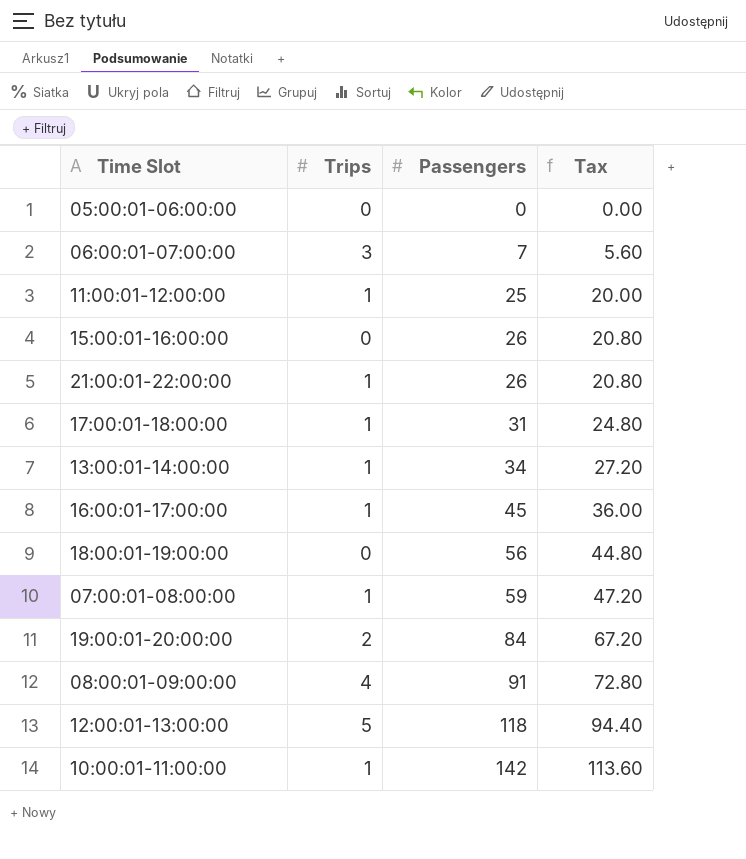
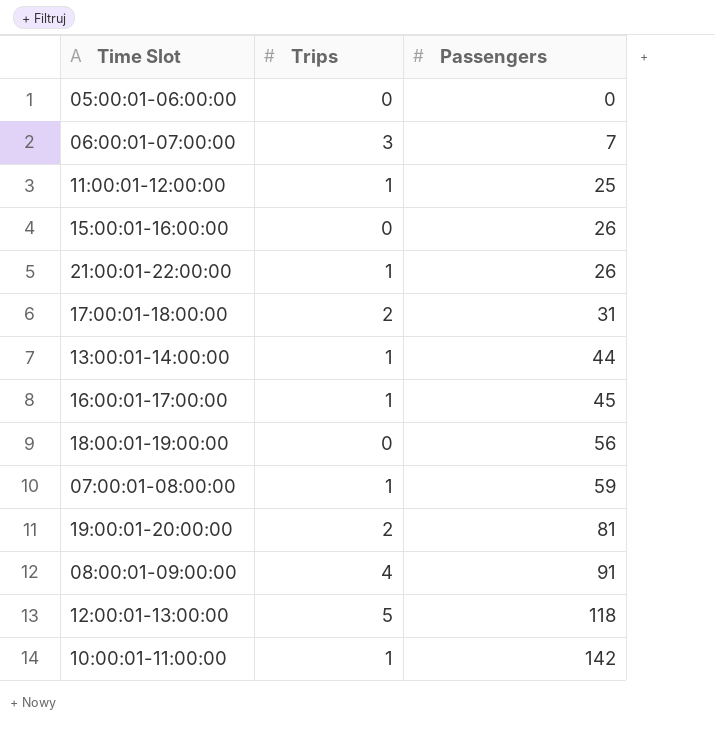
column Tax | formula: [Passengers] * 0.8 -> none
17:00:01-18:00:00 | Trips: 1 -> 2
13:00:01-14:00:00 | Passengers: 34 -> 44
19:00:01-20:00:00 | Passengers: 84 -> 81

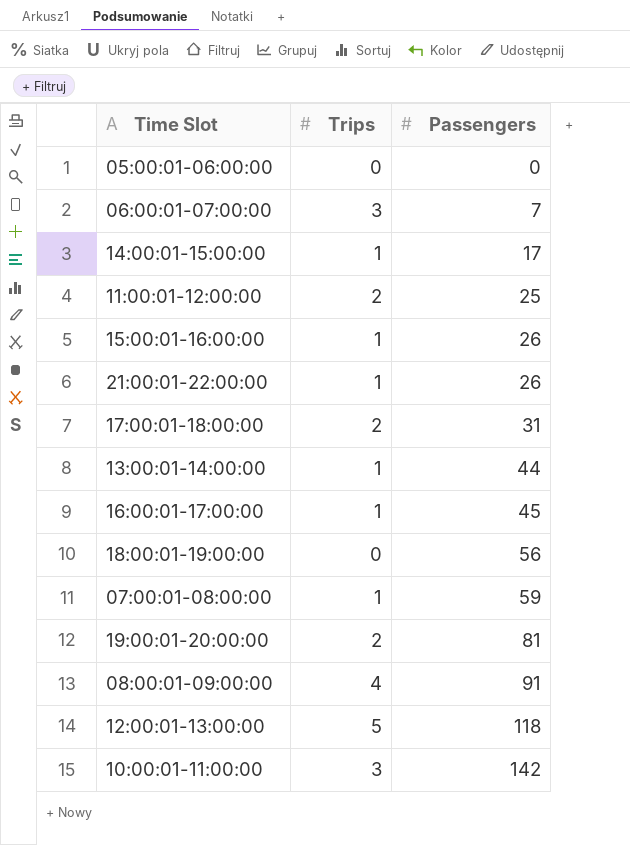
row 14:00:01-15:00:00: none -> 1 | 17
11:00:01-12:00:00 | Trips: 1 -> 2
15:00:01-16:00:00 | Trips: 0 -> 1
10:00:01-11:00:00 | Trips: 1 -> 3

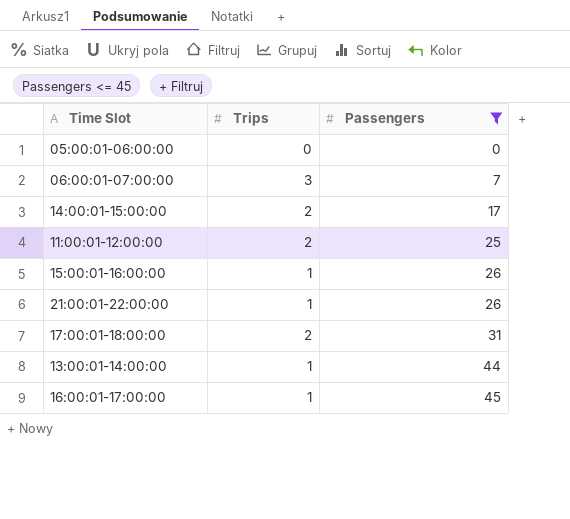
filter: none -> Passengers <= 45
14:00:01-15:00:00 | Trips: 1 -> 2

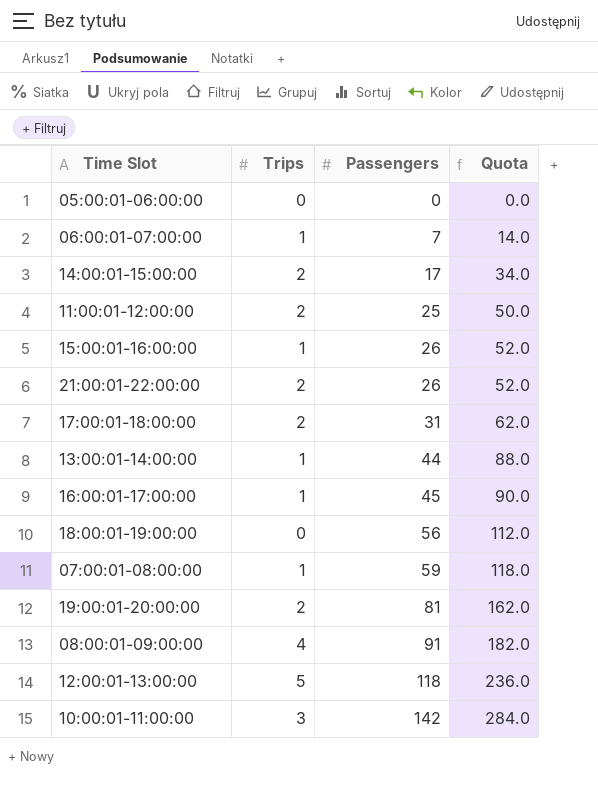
filter: Passengers <= 45 -> none
column Quota | formula: none -> [Passengers] * 2
06:00:01-07:00:00 | Trips: 3 -> 1
21:00:01-22:00:00 | Trips: 1 -> 2

